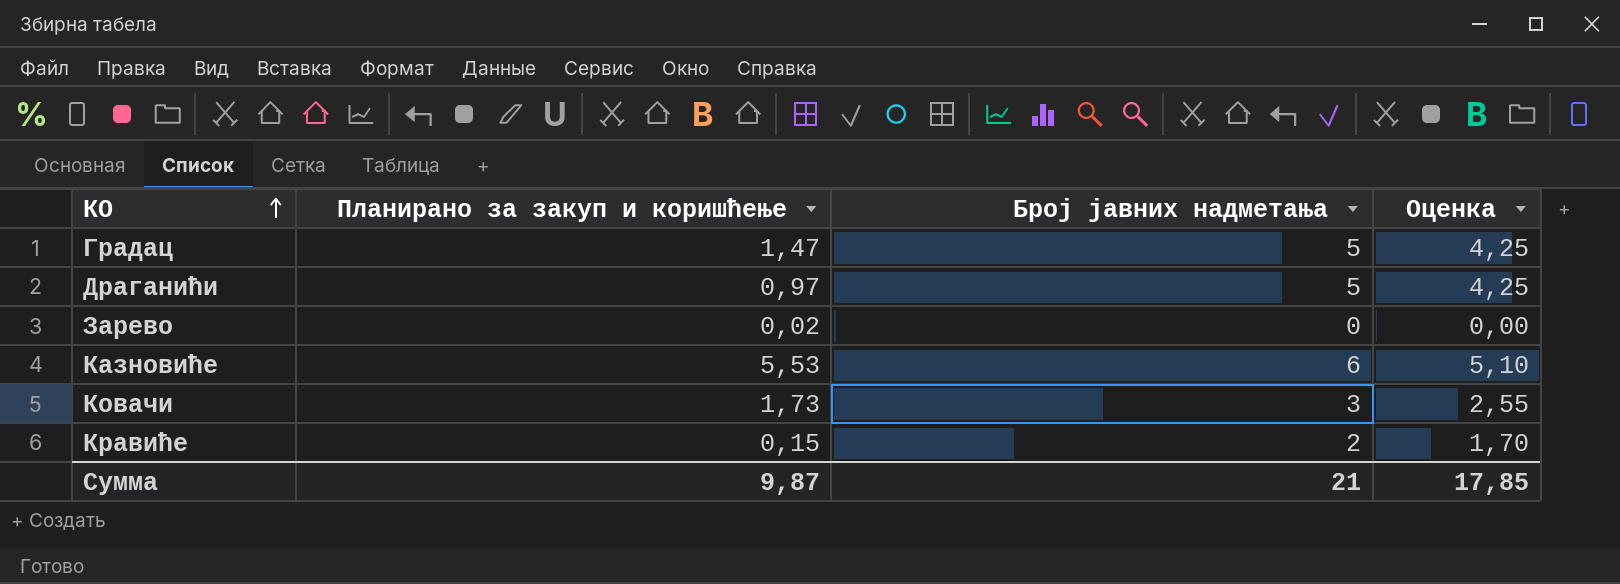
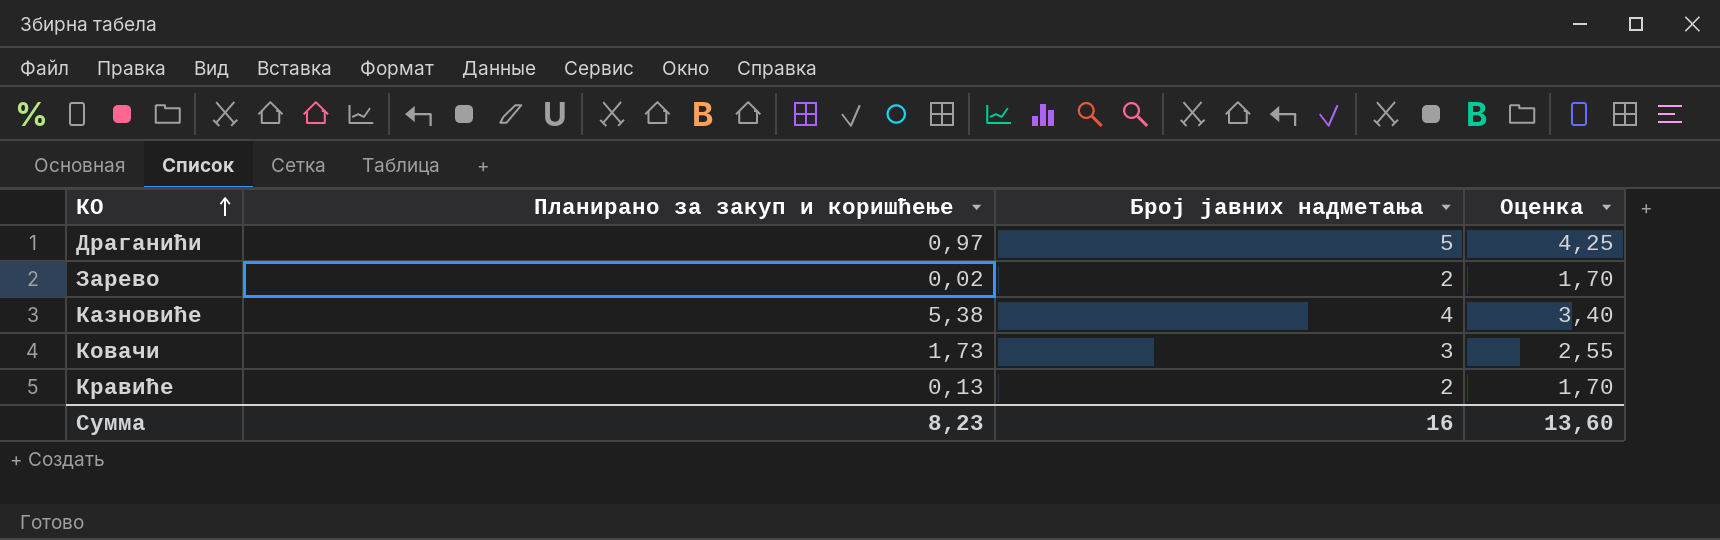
row Градац: 1,47 | 5 | 4,25 -> none
Зарево | Број јавних надметања: 0 -> 2
Зарево | Оценка: 0,00 -> 1,70
Казновиће | Планирано за закуп и коришћење: 5,53 -> 5,38
Казновиће | Број јавних надметања: 6 -> 4
Казновиће | Оценка: 5,10 -> 3,40
Кравиће | Планирано за закуп и коришћење: 0,15 -> 0,13
Сумма | Планирано за закуп и коришћење: 9,87 -> 8,23
Сумма | Број јавних надметања: 21 -> 16
Сумма | Оценка: 17,85 -> 13,60

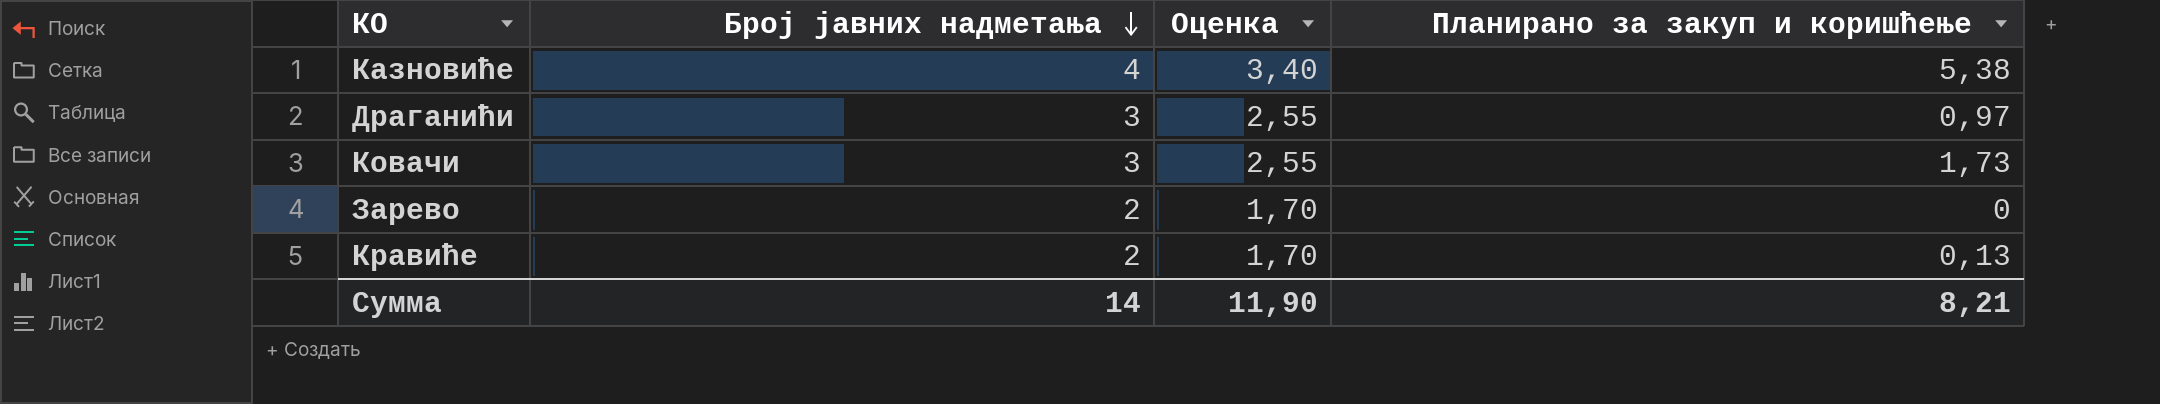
row order: КО ascending -> Број јавних надметања descending
column Планирано за закуп и коришћење | position: 2 -> 4
Драганићи | Број јавних надметања: 5 -> 3
Драганићи | Оценка: 4,25 -> 2,55
Зарево | Планирано за закуп и коришћење: 0,02 -> 0
Сумма | Број јавних надметања: 16 -> 14
Сумма | Оценка: 13,60 -> 11,90
Сумма | Планирано за закуп и коришћење: 8,23 -> 8,21

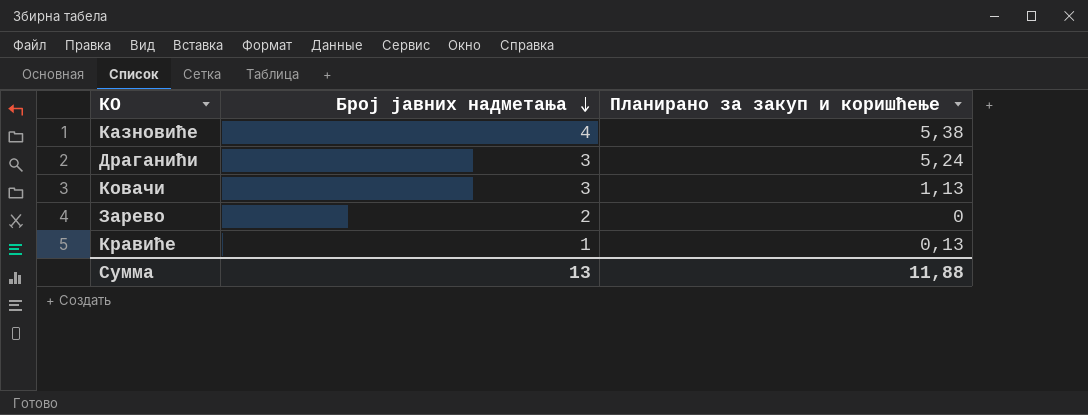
column Оценка | formula: [Број јавних надметања] * 0,85 -> none
Драганићи | Планирано за закуп и коришћење: 0,97 -> 5,24
Ковачи | Планирано за закуп и коришћење: 1,73 -> 1,13
Кравиће | Број јавних надметања: 2 -> 1
Сумма | Број јавних надметања: 14 -> 13
Сумма | Планирано за закуп и коришћење: 8,21 -> 11,88

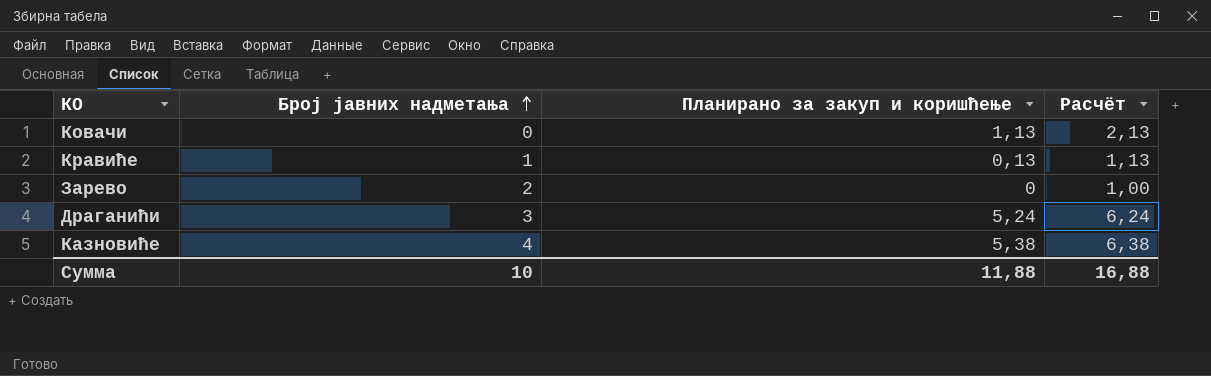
row order: Број јавних надметања descending -> Број јавних надметања ascending
column Расчёт | formula: none -> [Планирано за закуп и коришћење] + 1
Ковачи | Број јавних надметања: 3 -> 0
Сумма | Број јавних надметања: 13 -> 10

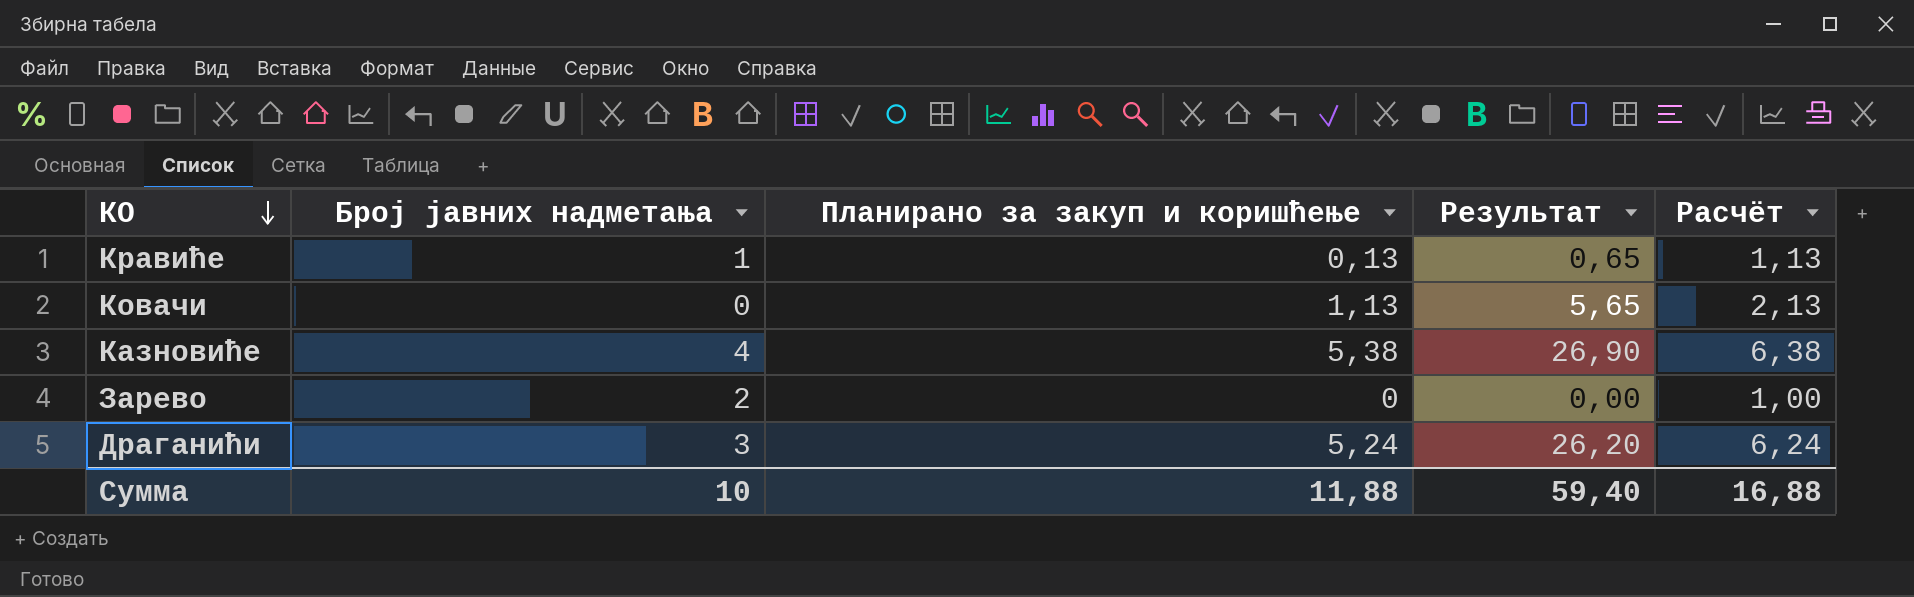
row order: Број јавних надметања ascending -> КО descending
column Результат | formula: none -> [Планирано за закуп и коришћење] * 5

